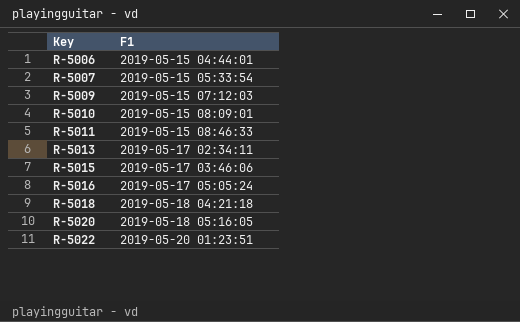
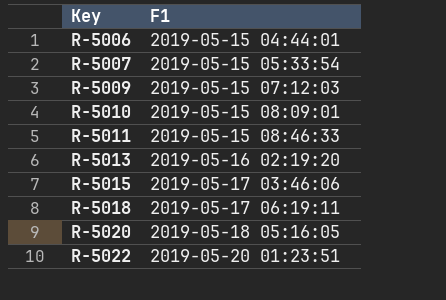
row R-5016: 2019-05-17 05:05:24 -> none
R-5013 | F1: 2019-05-17 02:34:11 -> 2019-05-16 02:19:20
R-5018 | F1: 2019-05-18 04:21:18 -> 2019-05-17 06:19:11

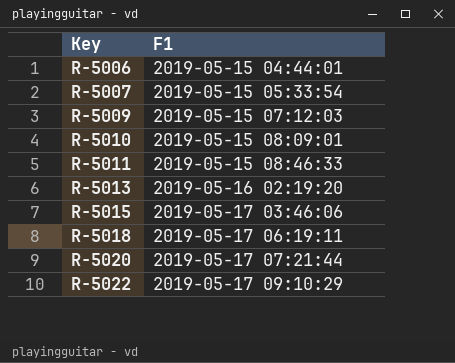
R-5020 | F1: 2019-05-18 05:16:05 -> 2019-05-17 07:21:44
R-5022 | F1: 2019-05-20 01:23:51 -> 2019-05-17 09:10:29

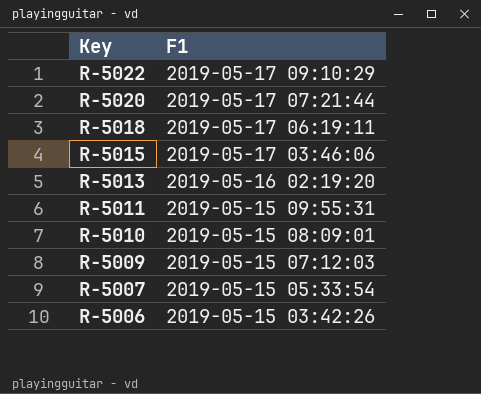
row order: Key ascending -> Key descending
R-5011 | F1: 2019-05-15 08:46:33 -> 2019-05-15 09:55:31
R-5006 | F1: 2019-05-15 04:44:01 -> 2019-05-15 03:42:26

